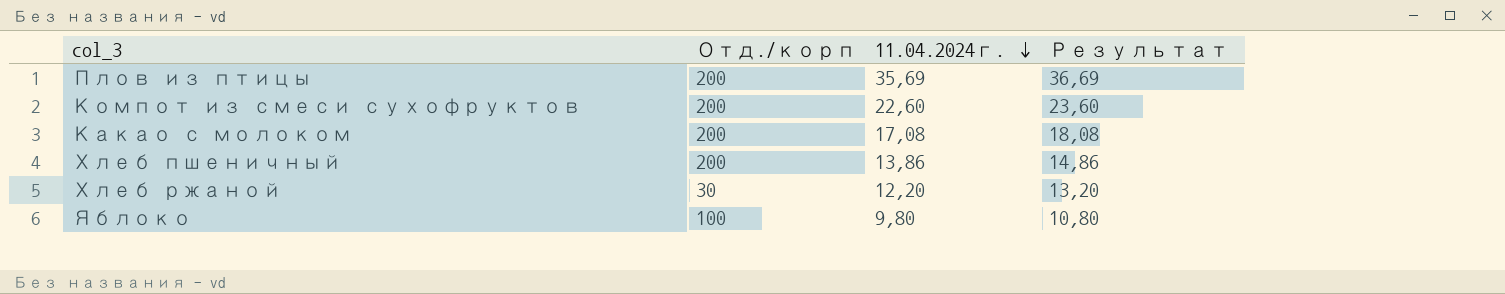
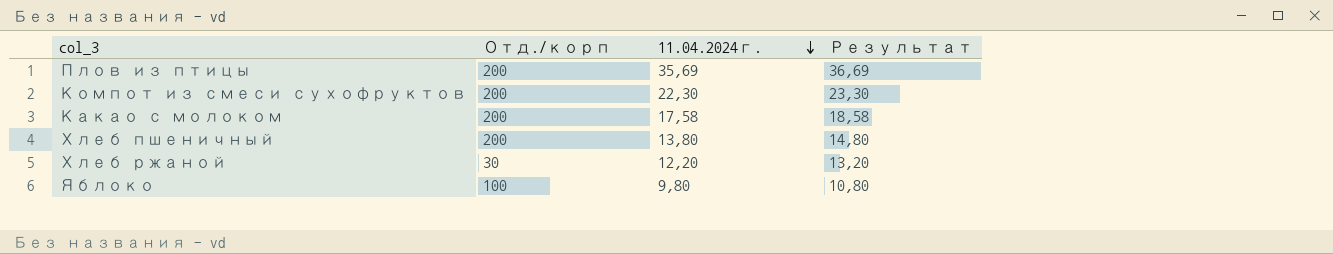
Компот из смеси сухофруктов | 11.04.2024г.: 22,60 -> 22,30
Компот из смеси сухофруктов | Результат: 23,60 -> 23,30
Какао с молоком | 11.04.2024г.: 17,08 -> 17,58
Какао с молоком | Результат: 18,08 -> 18,58
Хлеб пшеничный | 11.04.2024г.: 13,86 -> 13,80
Хлеб пшеничный | Результат: 14,86 -> 14,80

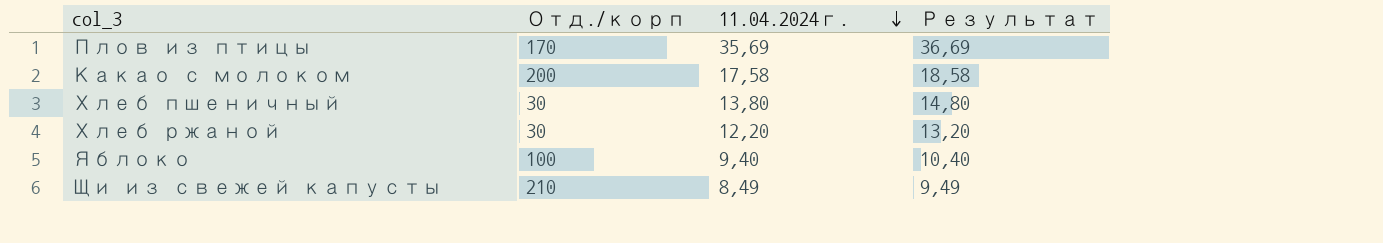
row Компот из смеси сухофруктов: 200 | 22,30 | 23,30 -> none
Плов из птицы | Отд./корп: 200 -> 170
Хлеб пшеничный | Отд./корп: 200 -> 30
Яблоко | 11.04.2024г.: 9,80 -> 9,40
Яблоко | Результат: 10,80 -> 10,40
row Щи из свежей капусты: none -> 210 | 8,49 | 9,49

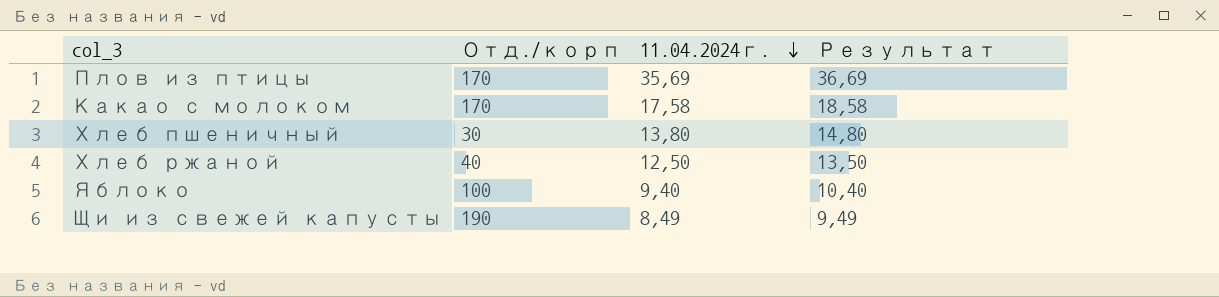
Какао с молоком | Отд./корп: 200 -> 170
Хлеб ржаной | Отд./корп: 30 -> 40
Хлеб ржаной | 11.04.2024г.: 12,20 -> 12,50
Хлеб ржаной | Результат: 13,20 -> 13,50
Щи из свежей капусты | Отд./корп: 210 -> 190

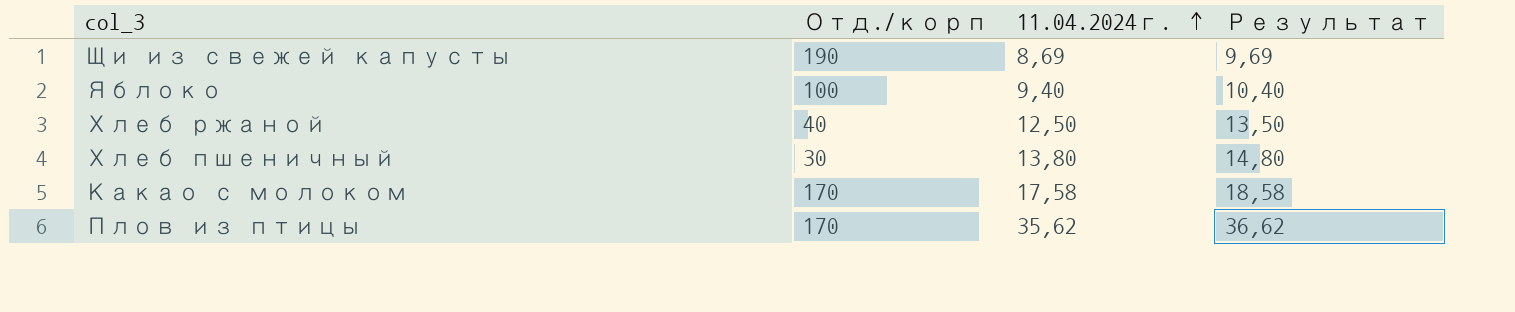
row order: 11.04.2024г. descending -> 11.04.2024г. ascending
Щи из свежей капусты | 11.04.2024г.: 8,49 -> 8,69
Щи из свежей капусты | Результат: 9,49 -> 9,69
Плов из птицы | 11.04.2024г.: 35,69 -> 35,62
Плов из птицы | Результат: 36,69 -> 36,62

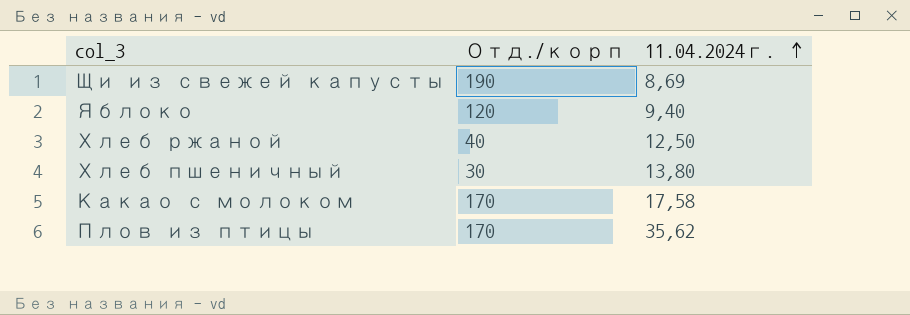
column Результат | formula: [11.04.2024г.] + 1 -> none
Яблоко | Отд./корп: 100 -> 120

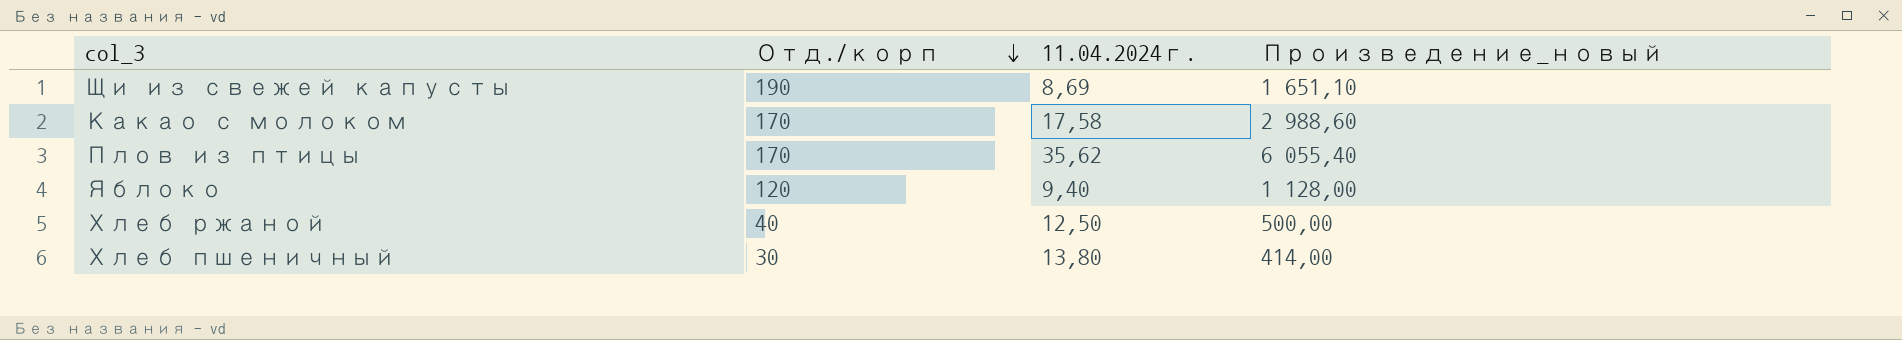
row order: 11.04.2024г. ascending -> Отд./корп descending
column Произведение_новый | formula: none -> [Отд./корп] * [11.04.2024г.]

